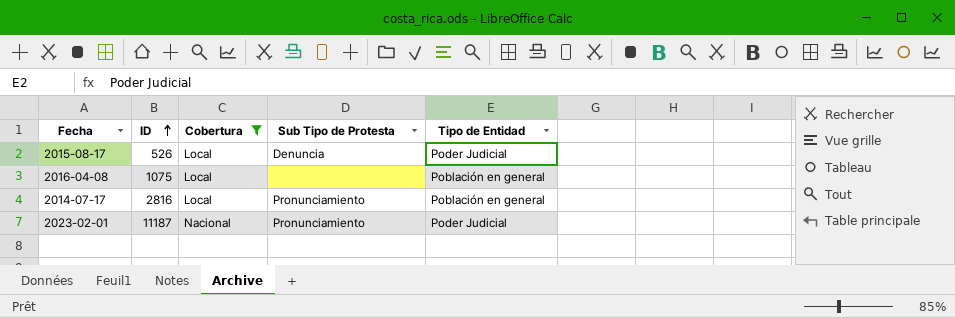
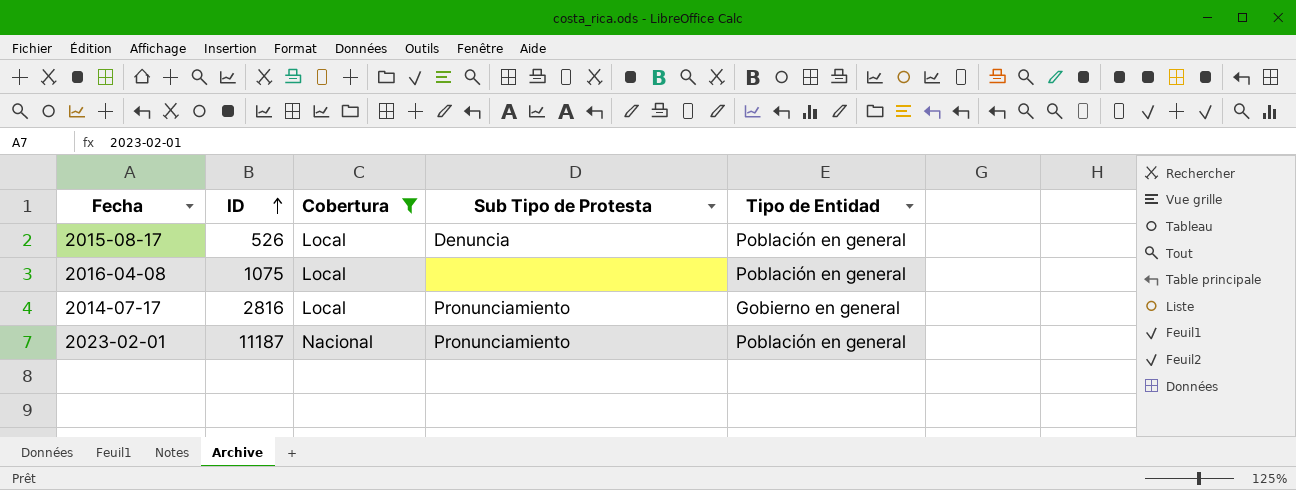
2015-08-17 | Tipo de Entidad: Poder Judicial -> Población en general
2014-07-17 | Tipo de Entidad: Población en general -> Gobierno en general
2023-02-01 | Tipo de Entidad: Poder Judicial -> Población en general

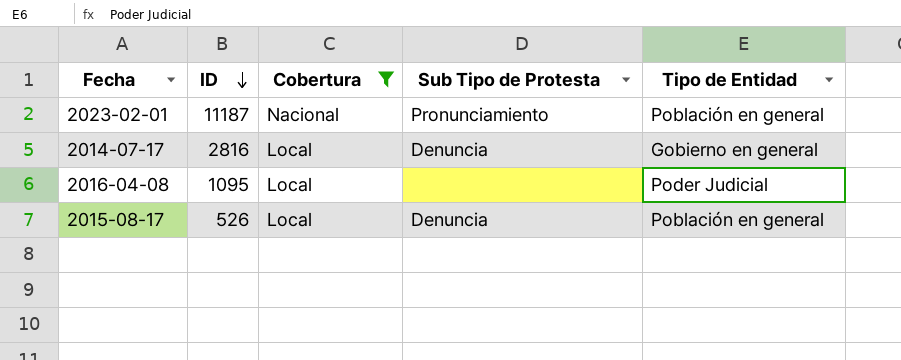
row order: ID ascending -> ID descending
2014-07-17 | Sub Tipo de Protesta: Pronunciamiento -> Denuncia
2016-04-08 | ID: 1075 -> 1095
2016-04-08 | Tipo de Entidad: Población en general -> Poder Judicial

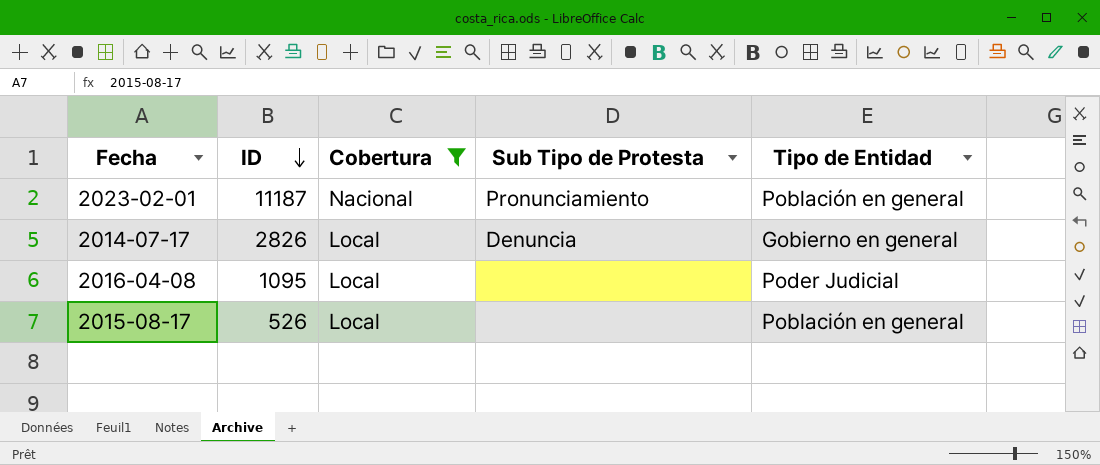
2014-07-17 | ID: 2816 -> 2826
2015-08-17 | Sub Tipo de Protesta: Denuncia -> none

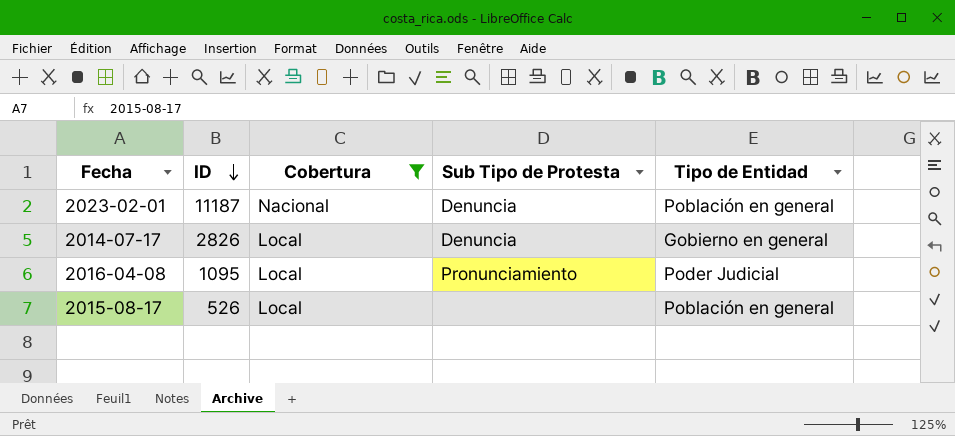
2023-02-01 | Sub Tipo de Protesta: Pronunciamiento -> Denuncia
2016-04-08 | Sub Tipo de Protesta: none -> Pronunciamiento

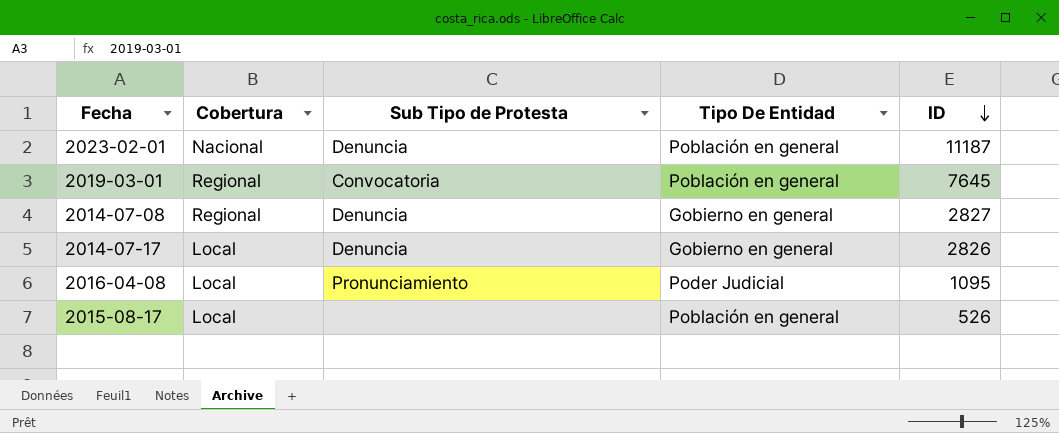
filter: Cobertura != Regional -> none
column name: Tipo de Entidad -> Tipo De Entidad
column ID | position: 2 -> 5

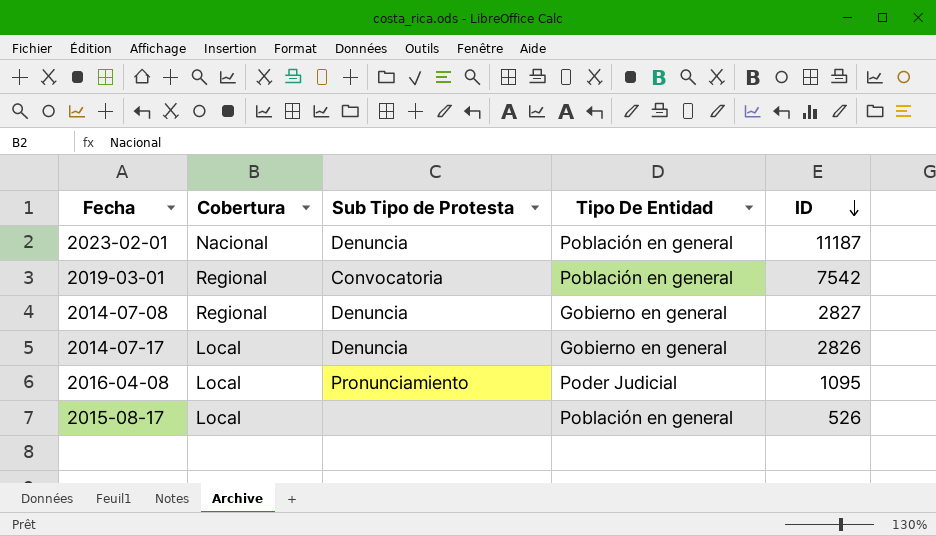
2019-03-01 | ID: 7645 -> 7542

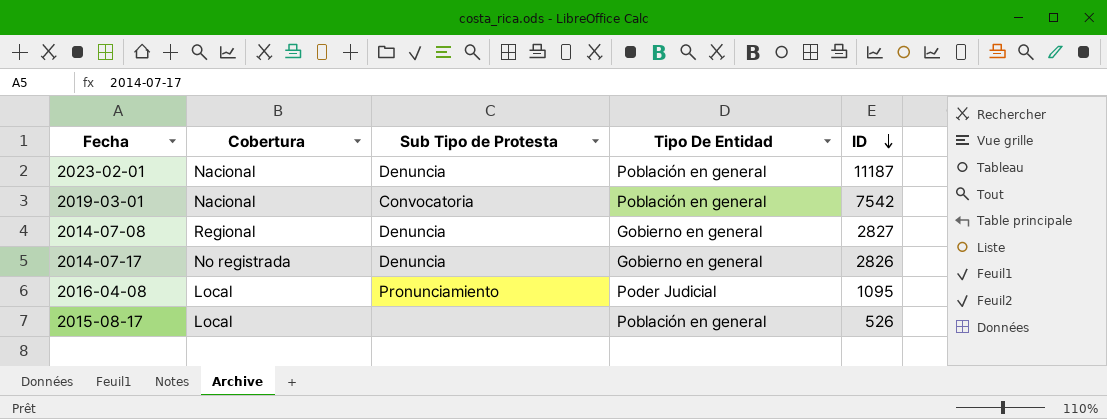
2019-03-01 | Cobertura: Regional -> Nacional
2014-07-17 | Cobertura: Local -> No registrada

